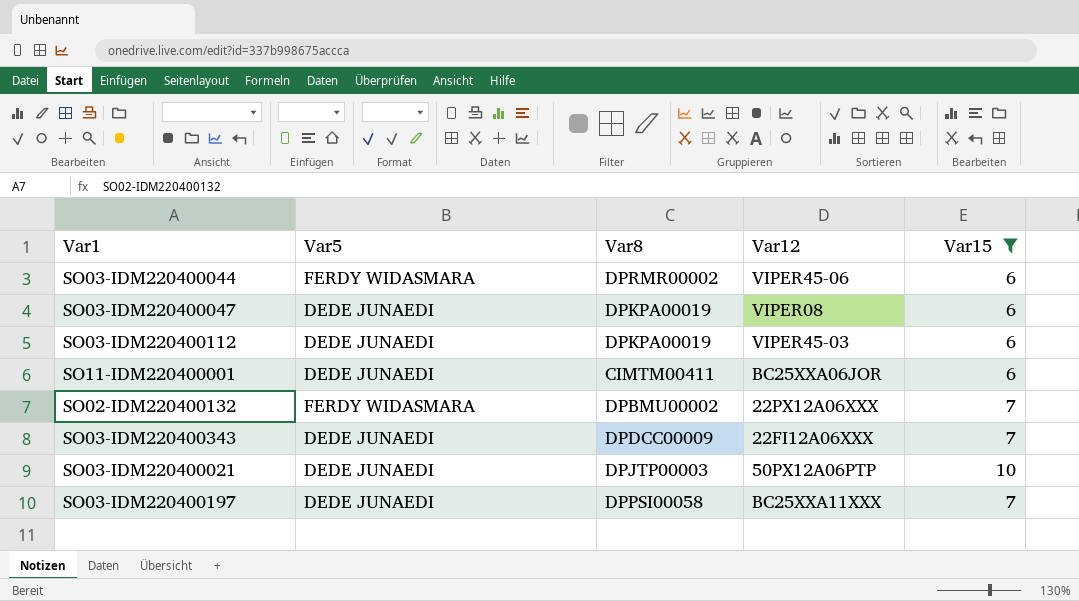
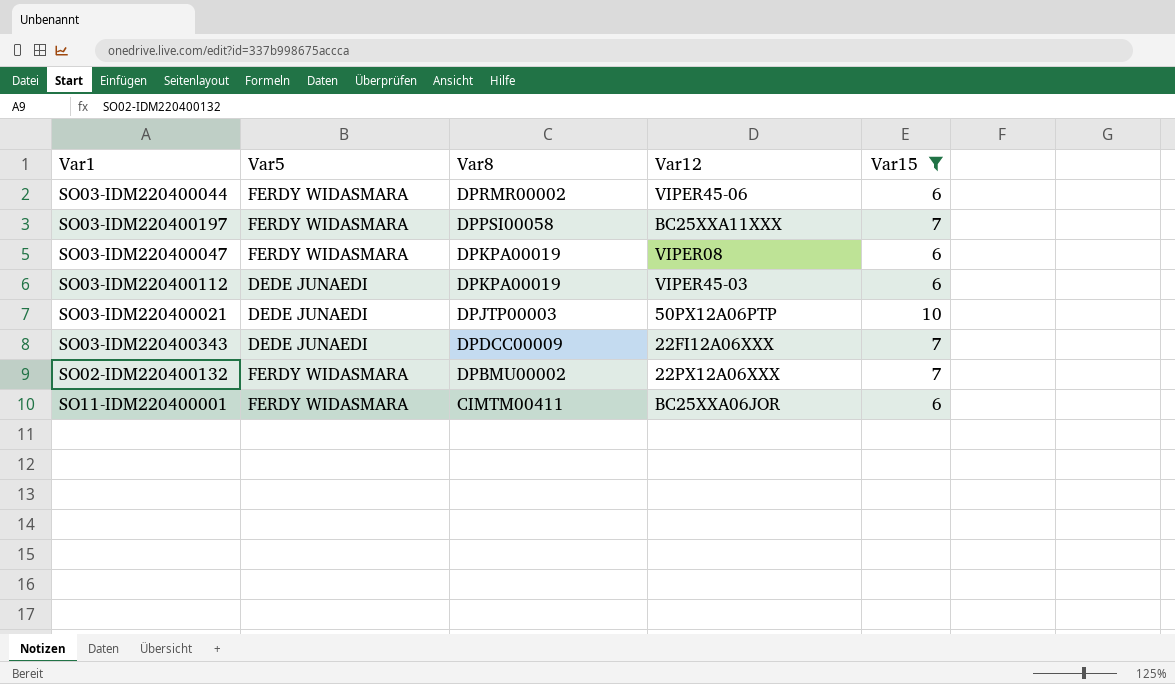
row order: none -> Var8 descending
SO03-IDM220400197 | Var5: DEDE JUNAEDI -> FERDY WIDASMARA
SO03-IDM220400047 | Var5: DEDE JUNAEDI -> FERDY WIDASMARA
SO11-IDM220400001 | Var5: DEDE JUNAEDI -> FERDY WIDASMARA

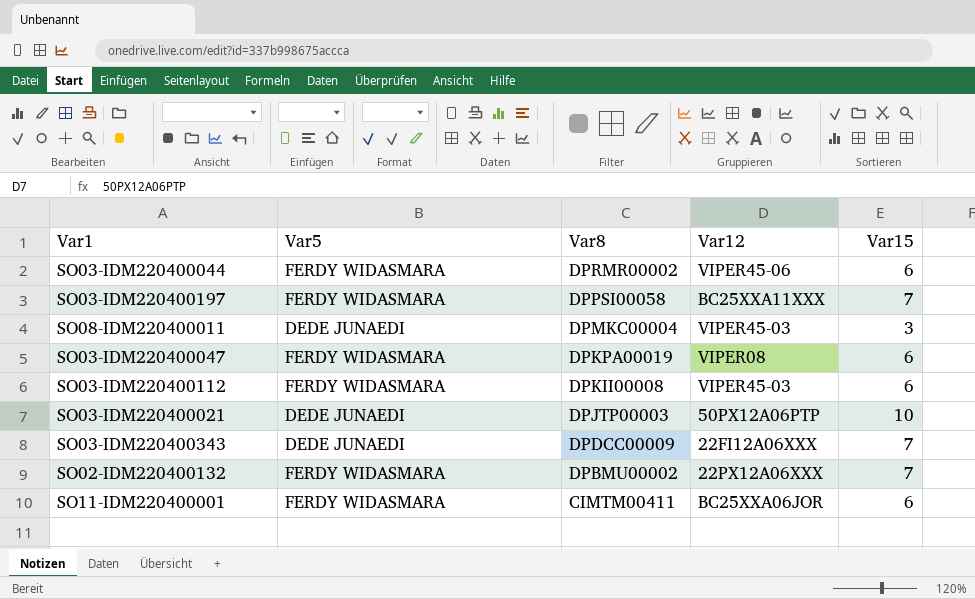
filter: Var15 != 3 -> none
SO03-IDM220400112 | Var5: DEDE JUNAEDI -> FERDY WIDASMARA
SO03-IDM220400112 | Var8: DPKPA00019 -> DPKII00008

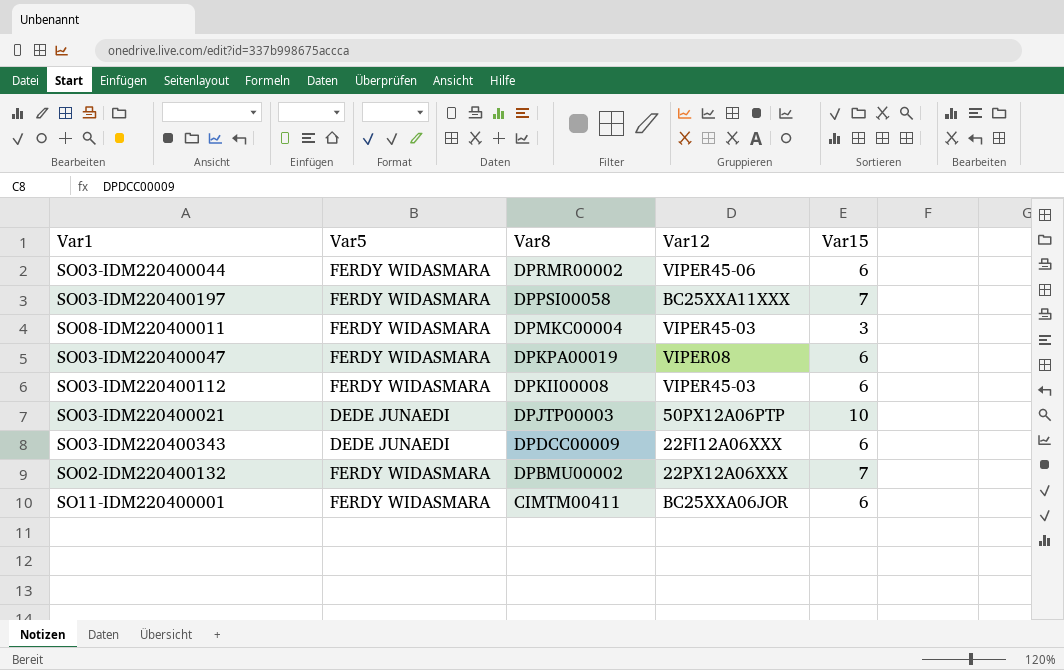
SO08-IDM220400011 | Var5: DEDE JUNAEDI -> FERDY WIDASMARA
SO03-IDM220400343 | Var15: 7 -> 6

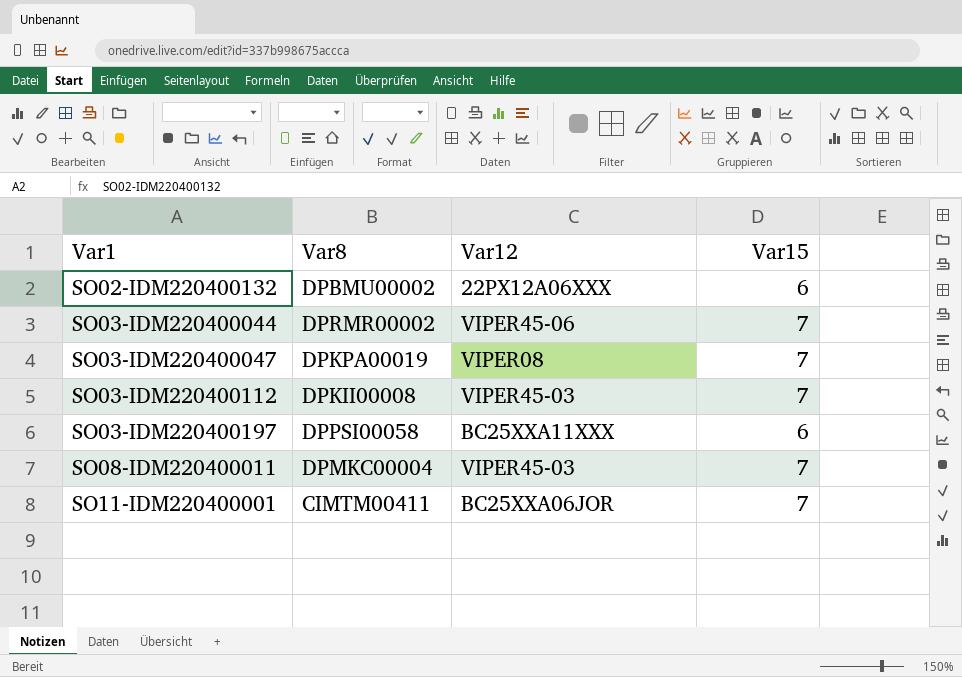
row order: Var8 descending -> Var1 ascending
column Var5 | position: 2 -> none
row SO03-IDM220400021: DEDE JUNAEDI | DPJTP00003 | 50PX12A06PTP | 10 -> none
row SO03-IDM220400343: DEDE JUNAEDI | DPDCC00009 | 22FI12A06XXX | 6 -> none
SO02-IDM220400132 | Var15: 7 -> 6
SO03-IDM220400044 | Var15: 6 -> 7
SO03-IDM220400047 | Var15: 6 -> 7
SO03-IDM220400112 | Var15: 6 -> 7
SO03-IDM220400197 | Var15: 7 -> 6
SO08-IDM220400011 | Var15: 3 -> 7
SO11-IDM220400001 | Var15: 6 -> 7

